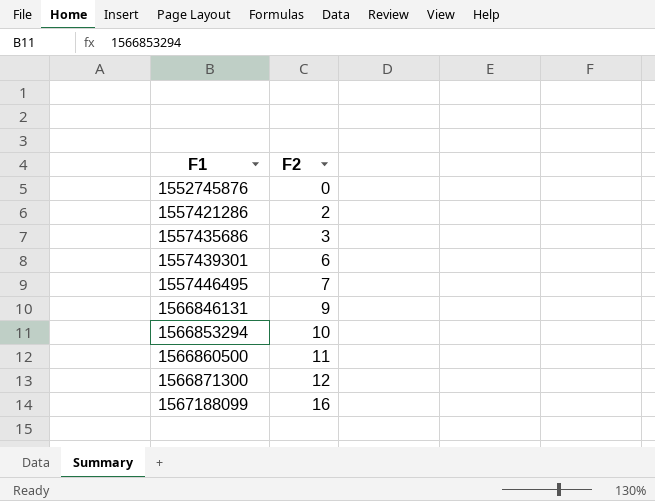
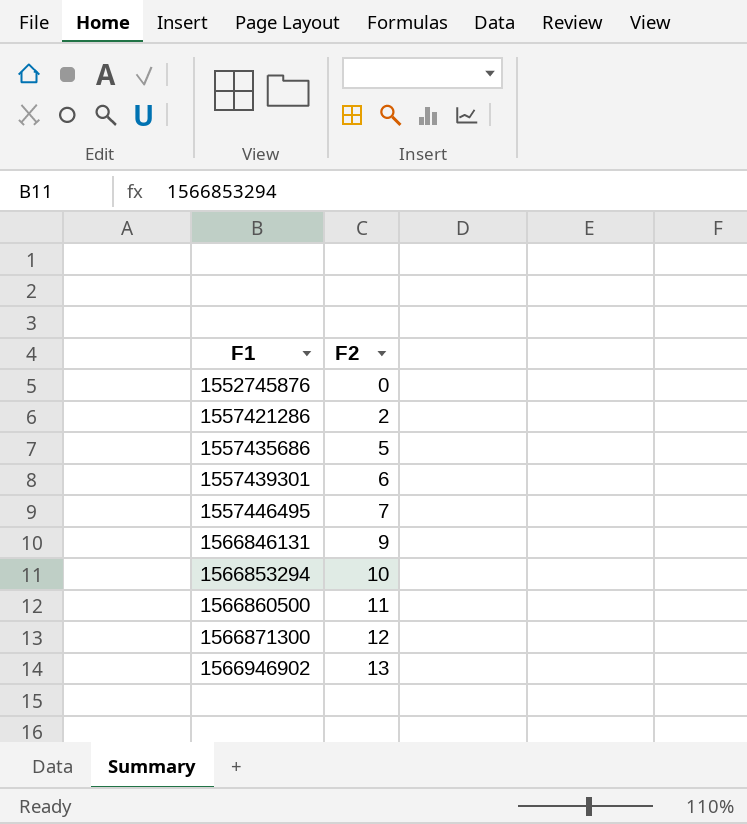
row 1567188099: 16 -> none
1557435686 | F2: 3 -> 5
row 1566946902: none -> 13

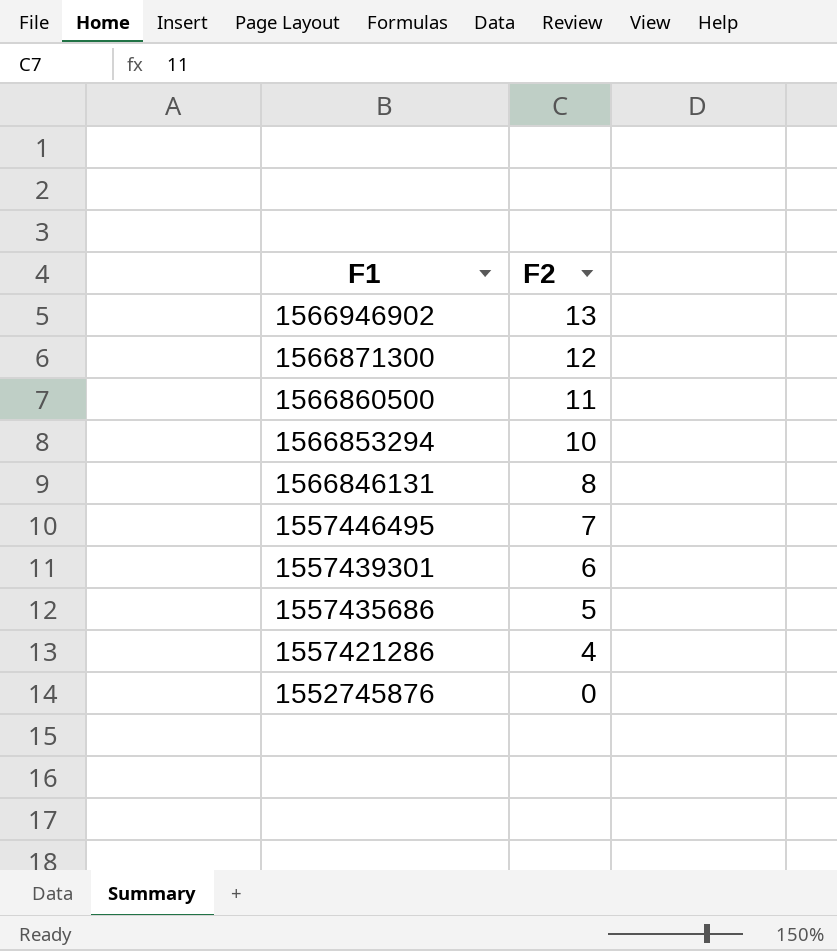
row order: F1 ascending -> F1 descending
1566846131 | F2: 9 -> 8
1557421286 | F2: 2 -> 4

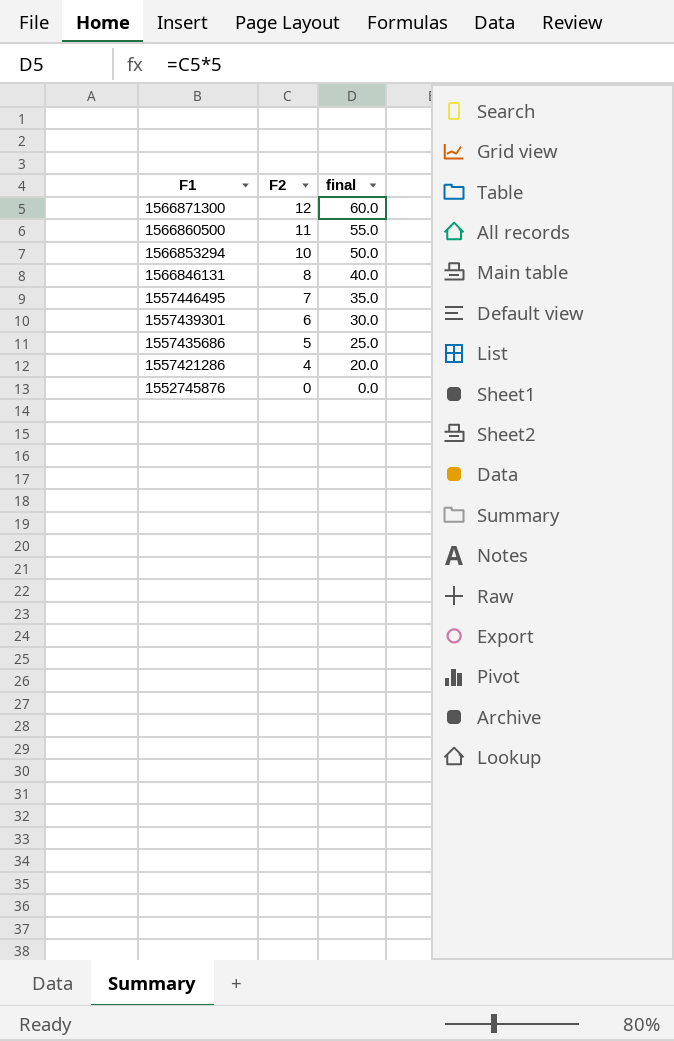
column final | formula: none -> [F2] * 5
row 1566946902: 13 -> none

